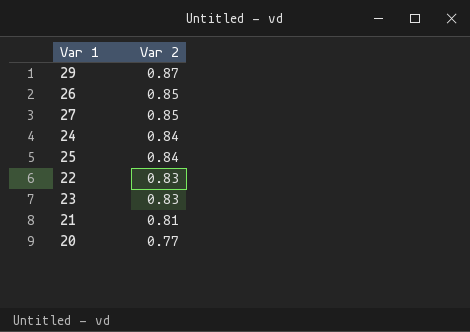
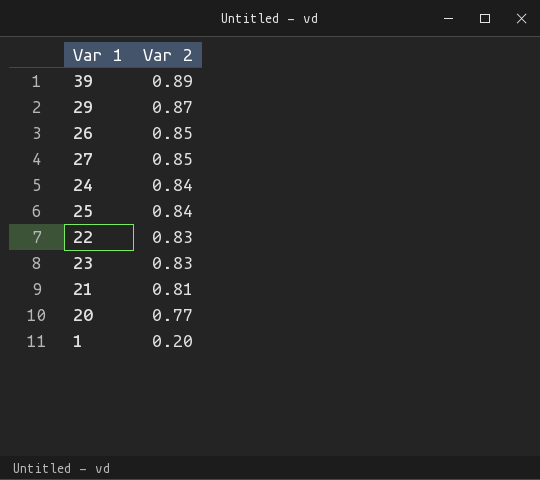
row 39: none -> 0.89
row 1: none -> 0.20

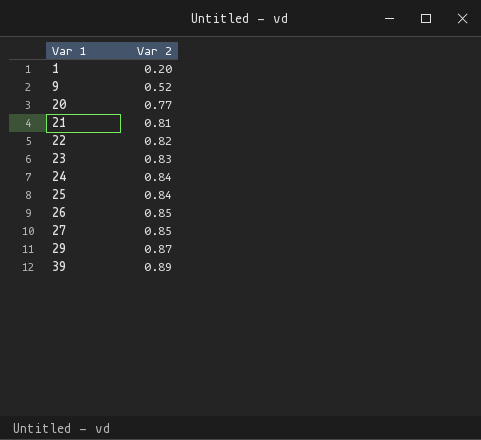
row order: Var 2 descending -> Var 1 ascending
row 9: none -> 0.52
22 | Var 2: 0.83 -> 0.82

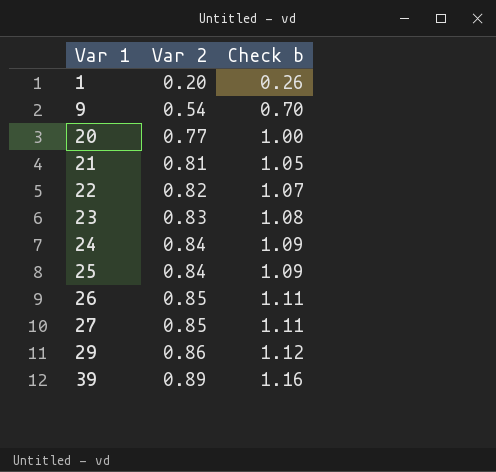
column Check b | formula: none -> [Var 2] * 1.3
9 | Var 2: 0.52 -> 0.54
29 | Var 2: 0.87 -> 0.86

